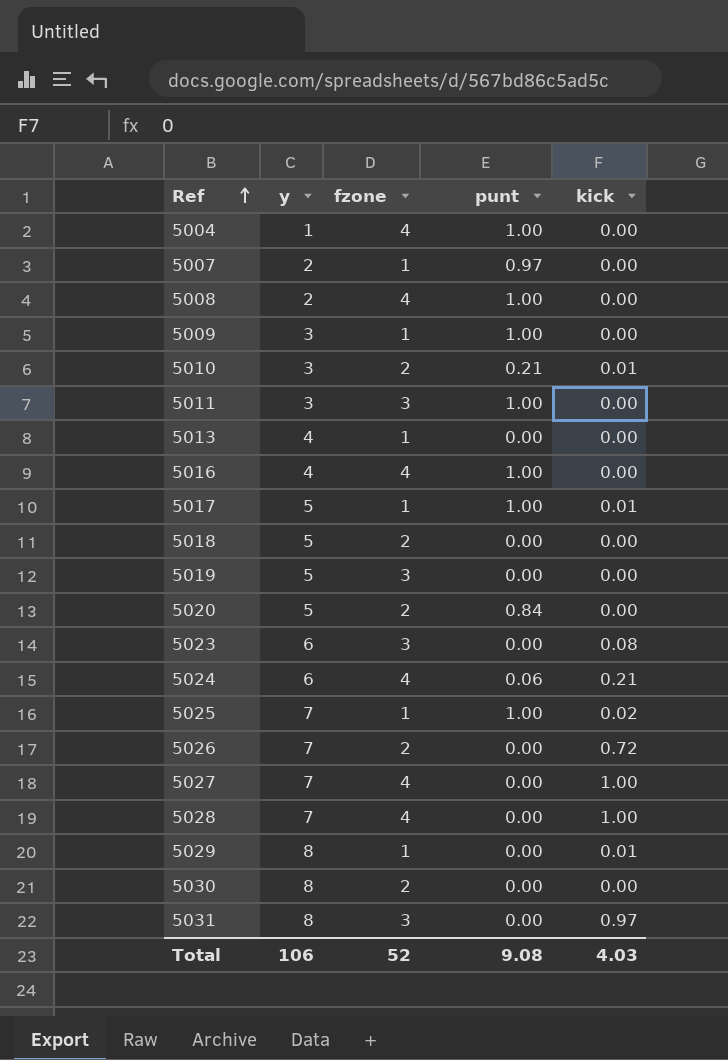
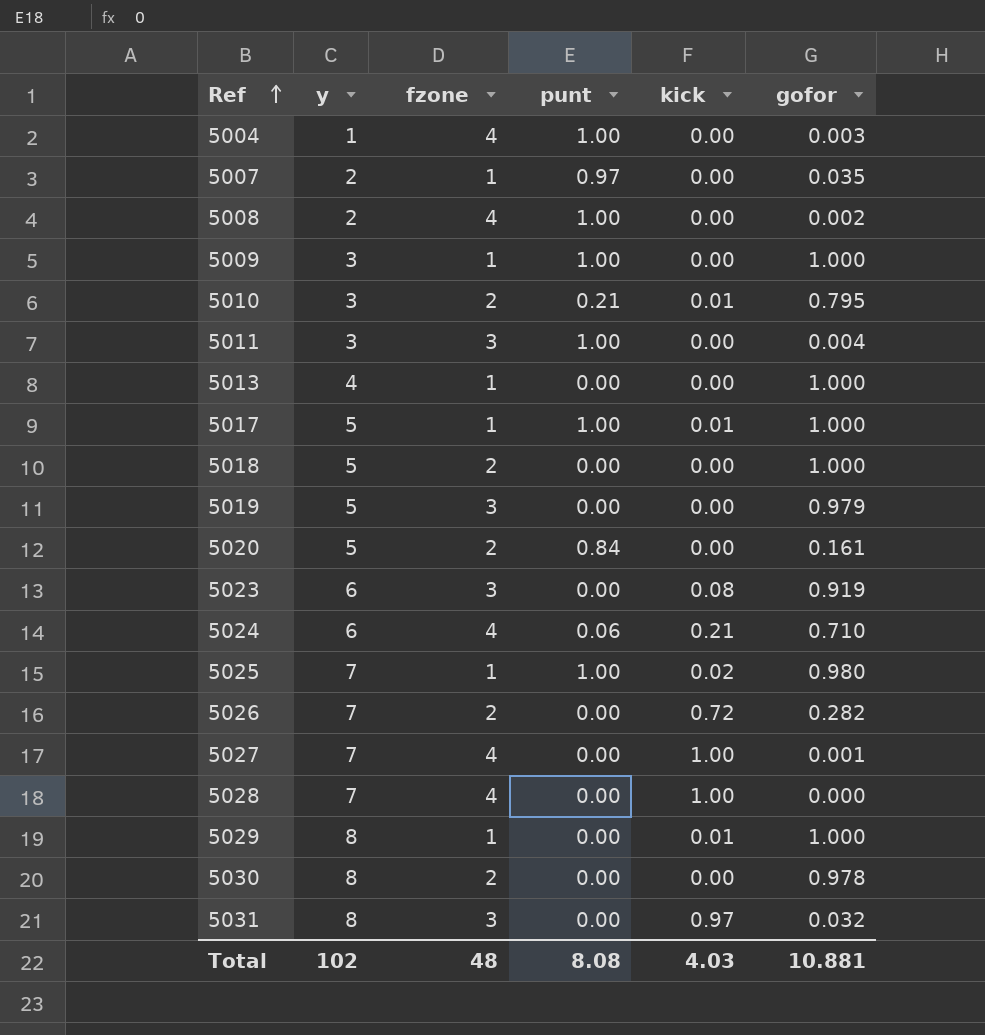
column gofor | position: none -> 6
row 5016: 4 | 4 | 1.00 | 0.00 -> none
Total | y: 106 -> 102
Total | fzone: 52 -> 48
Total | punt: 9.08 -> 8.08

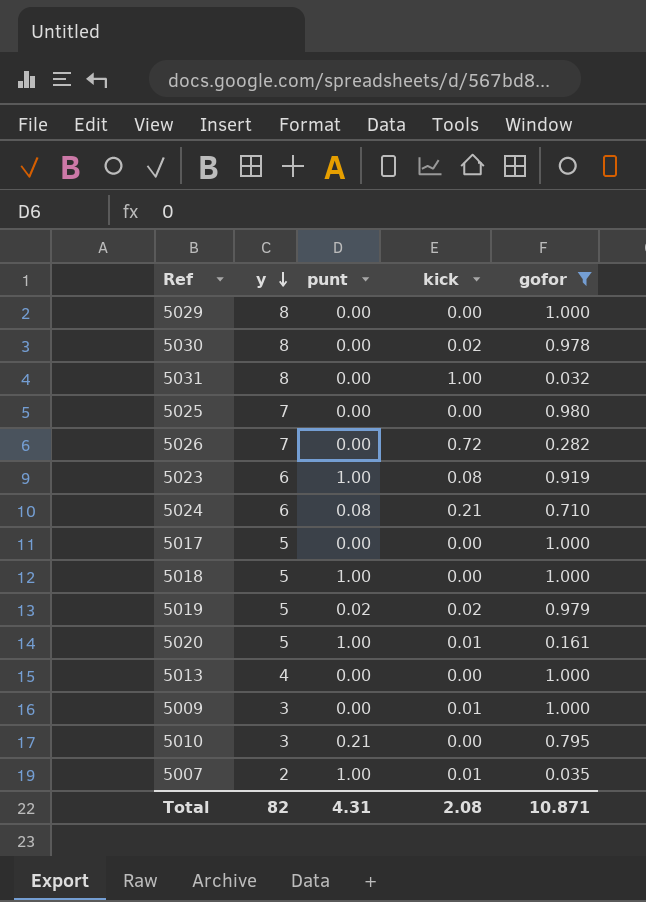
filter: none -> gofor >= 0.032
row order: Ref ascending -> y descending
column fzone | position: 3 -> none
5029 | kick: 0.01 -> 0.00
5030 | kick: 0.00 -> 0.02
5031 | kick: 0.97 -> 1.00
5025 | punt: 1.00 -> 0.00
5025 | kick: 0.02 -> 0.00
5023 | punt: 0.00 -> 1.00
5024 | punt: 0.06 -> 0.08
5017 | punt: 1.00 -> 0.00
5017 | kick: 0.01 -> 0.00
5018 | punt: 0.00 -> 1.00
5019 | punt: 0.00 -> 0.02
5019 | kick: 0.00 -> 0.02
5020 | punt: 0.84 -> 1.00
5020 | kick: 0.00 -> 0.01
5009 | punt: 1.00 -> 0.00
5009 | kick: 0.00 -> 0.01
5010 | kick: 0.01 -> 0.00
5007 | punt: 0.97 -> 1.00
5007 | kick: 0.00 -> 0.01
Total | y: 102 -> 82
Total | punt: 8.08 -> 4.31
Total | kick: 4.03 -> 2.08
Total | gofor: 10.881 -> 10.871

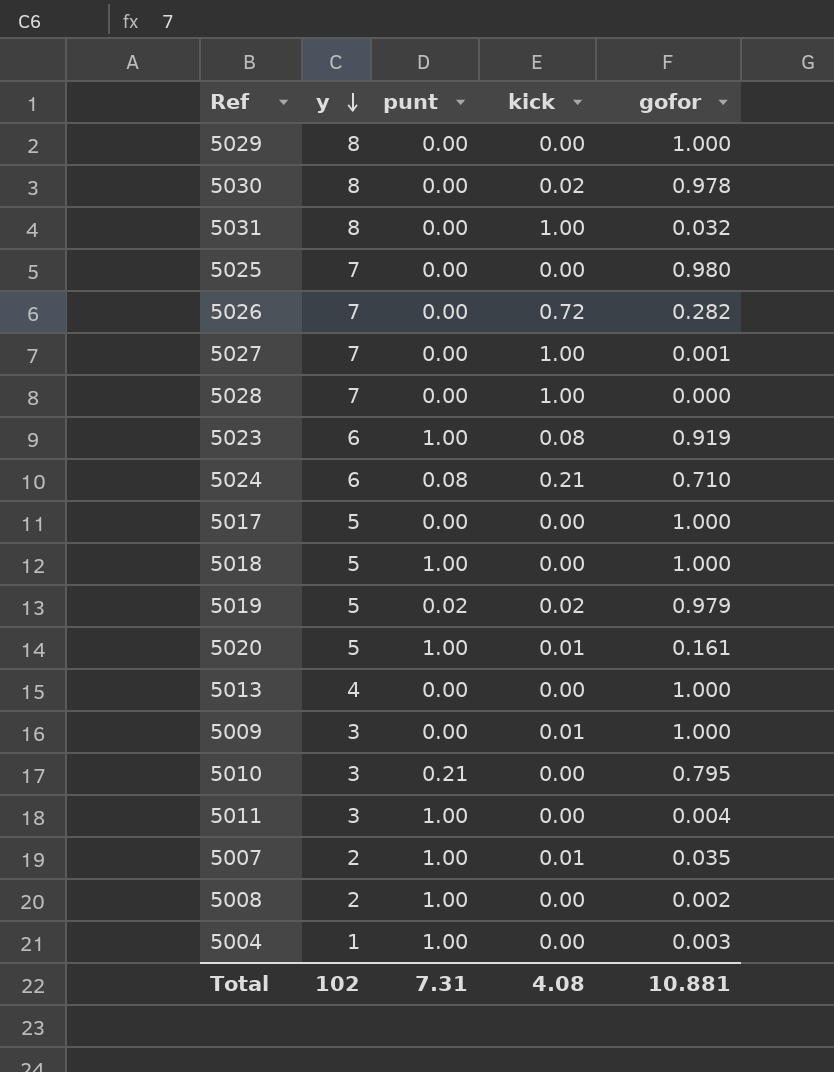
filter: gofor >= 0.032 -> none
Total | y: 82 -> 102
Total | punt: 4.31 -> 7.31
Total | kick: 2.08 -> 4.08
Total | gofor: 10.871 -> 10.881

